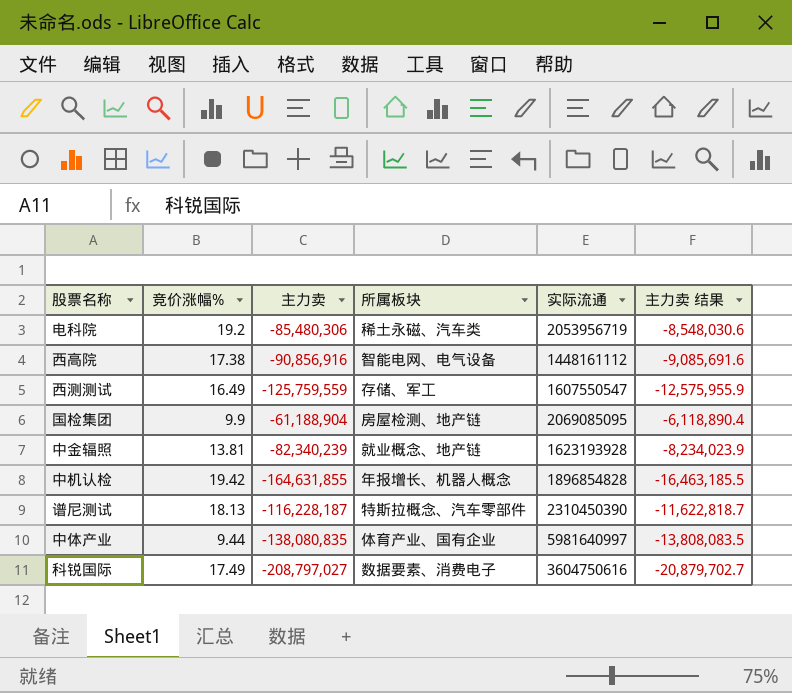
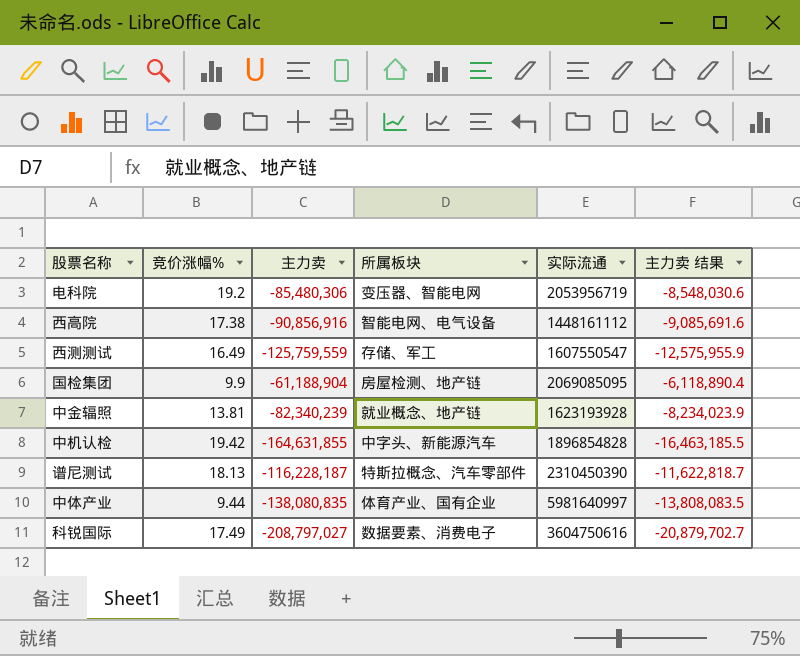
电科院 | 所属板块: 稀土永磁、汽车类 -> 变压器、智能电网
中机认检 | 所属板块: 年报增长、机器人概念 -> 中字头、新能源汽车

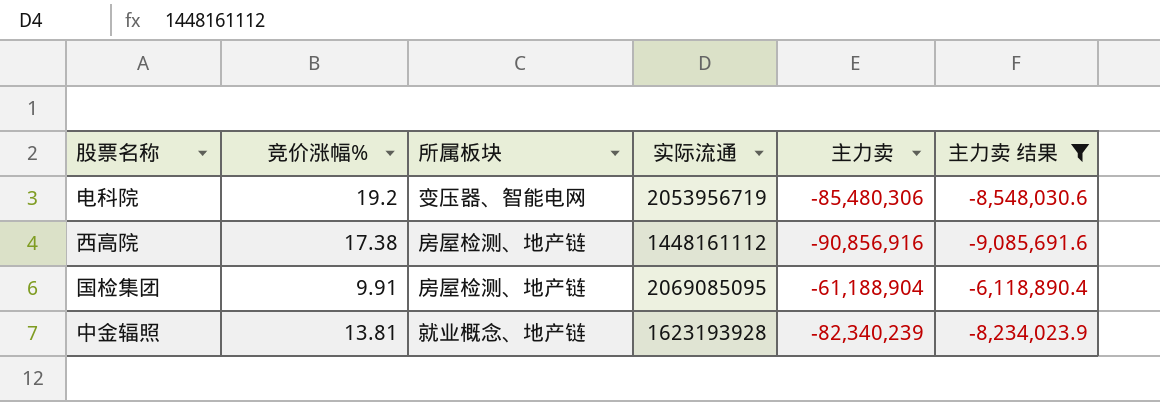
filter: none -> 主力卖 结果 >= -9,085,691.6
column 主力卖 | position: 3 -> 5
西高院 | 所属板块: 智能电网、电气设备 -> 房屋检测、地产链
国检集团 | 竞价涨幅%: 9.9 -> 9.91

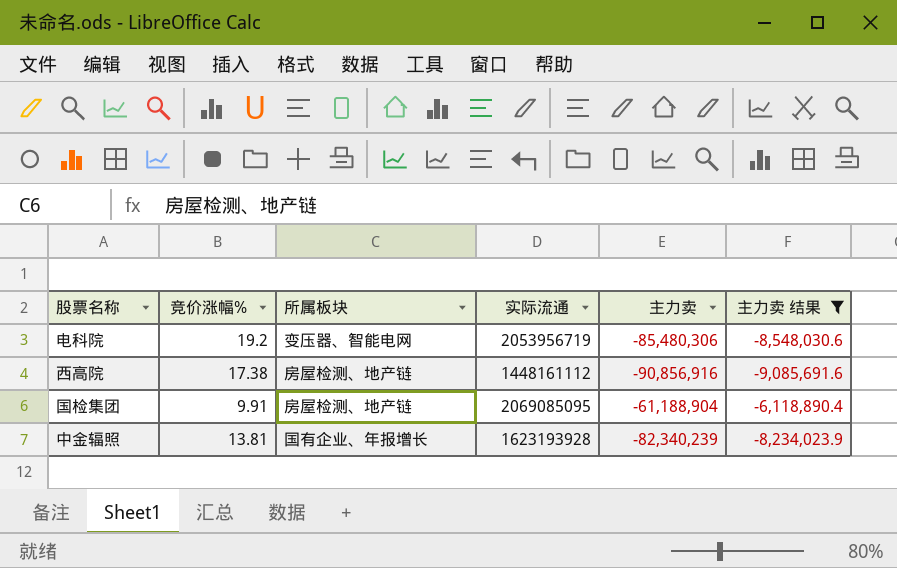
中金辐照 | 所属板块: 就业概念、地产链 -> 国有企业、年报增长

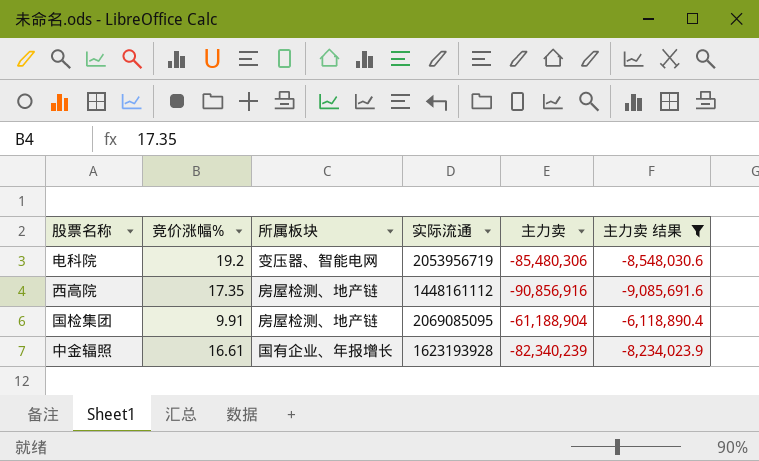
西高院 | 竞价涨幅%: 17.38 -> 17.35
中金辐照 | 竞价涨幅%: 13.81 -> 16.61

